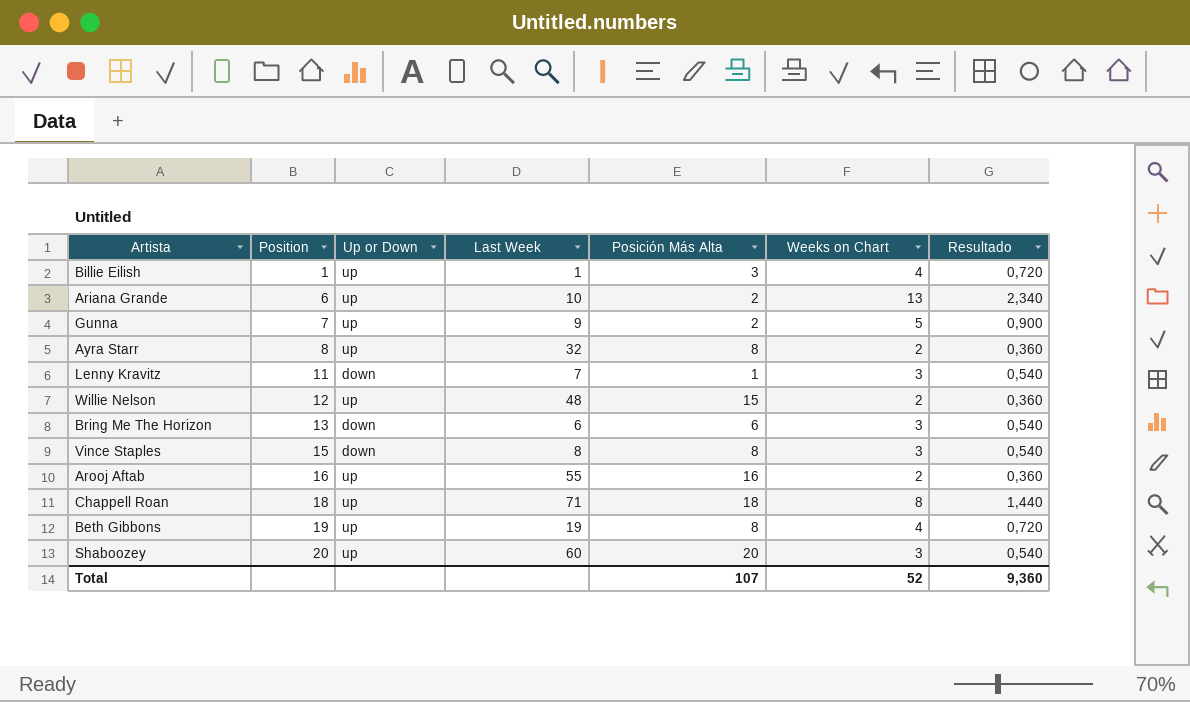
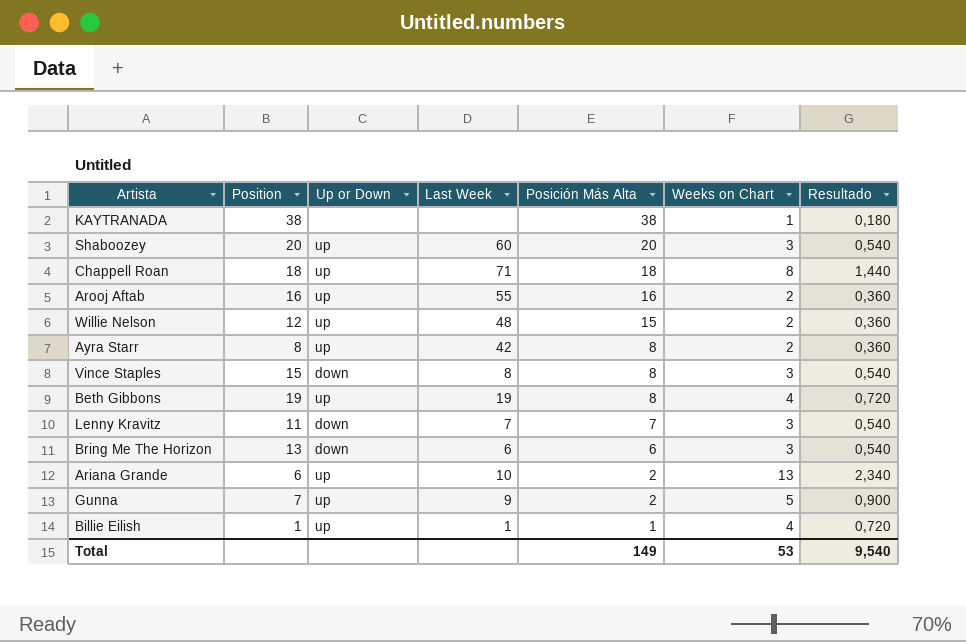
row order: Position ascending -> Posición Más Alta descending
row KAYTRANADA: none -> 38 | none | none | 38 | 1 | 0,180
Ayra Starr | Last Week: 32 -> 42
Lenny Kravitz | Posición Más Alta: 1 -> 7
Billie Eilish | Posición Más Alta: 3 -> 1
Total | Posición Más Alta: 107 -> 149
Total | Weeks on Chart: 52 -> 53
Total | Resultado: 9,360 -> 9,540

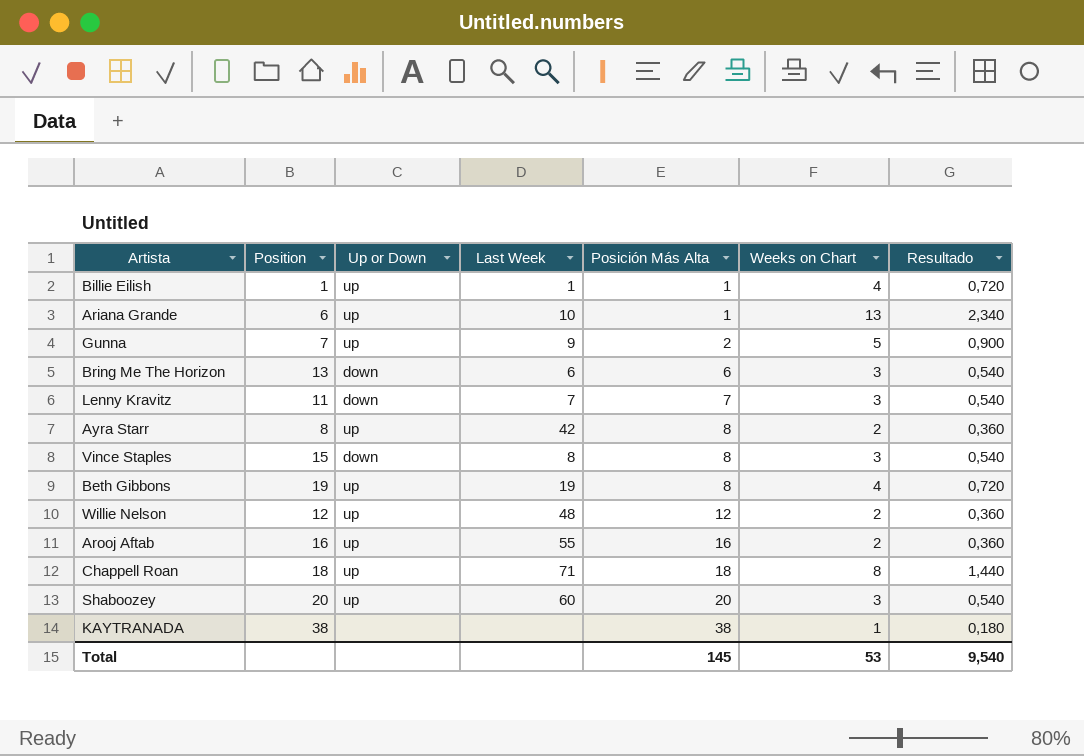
row order: Posición Más Alta descending -> Posición Más Alta ascending
Ariana Grande | Posición Más Alta: 2 -> 1
Willie Nelson | Posición Más Alta: 15 -> 12
Total | Posición Más Alta: 149 -> 145

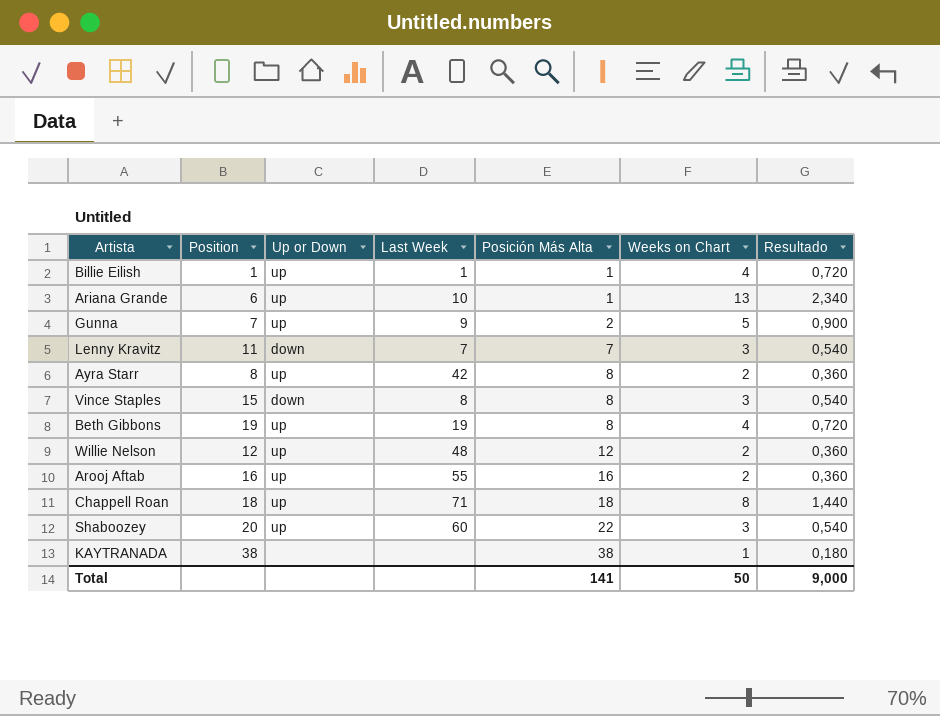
row Bring Me The Horizon: 13 | down | 6 | 6 | 3 | 0,540 -> none
Shaboozey | Posición Más Alta: 20 -> 22
Total | Posición Más Alta: 145 -> 141
Total | Weeks on Chart: 53 -> 50
Total | Resultado: 9,540 -> 9,000

